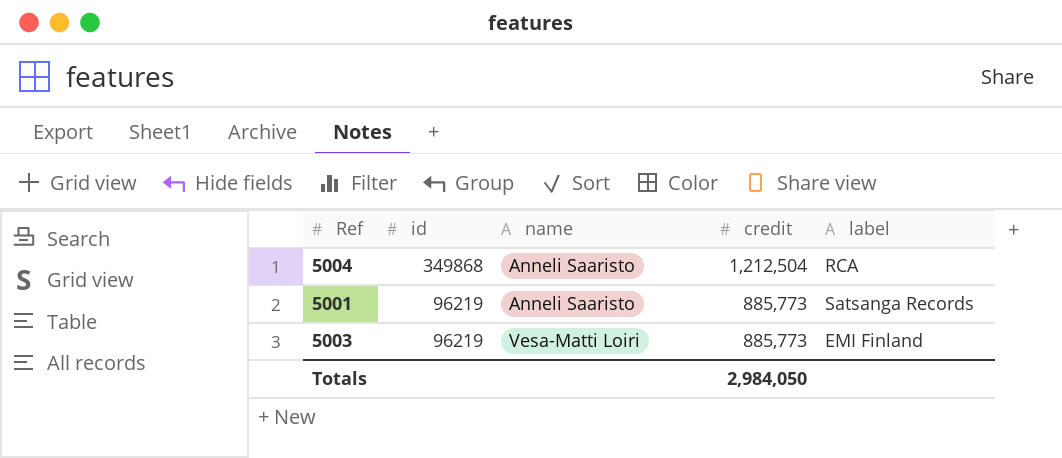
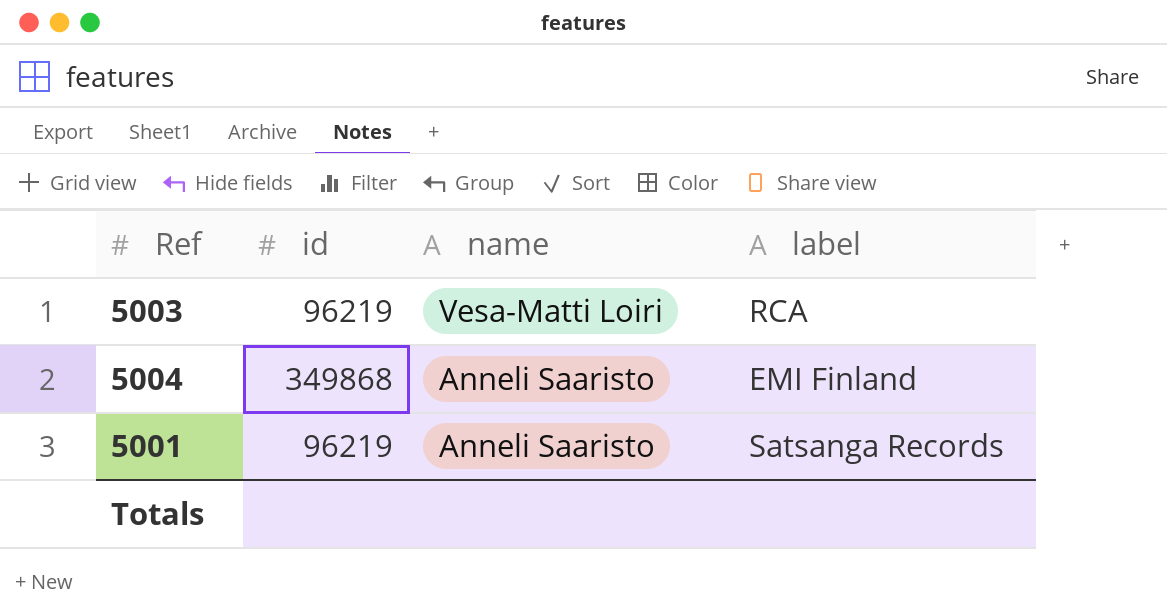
row order: id descending -> name descending
column credit | position: 4 -> none
5003 | label: EMI Finland -> RCA
5004 | label: RCA -> EMI Finland

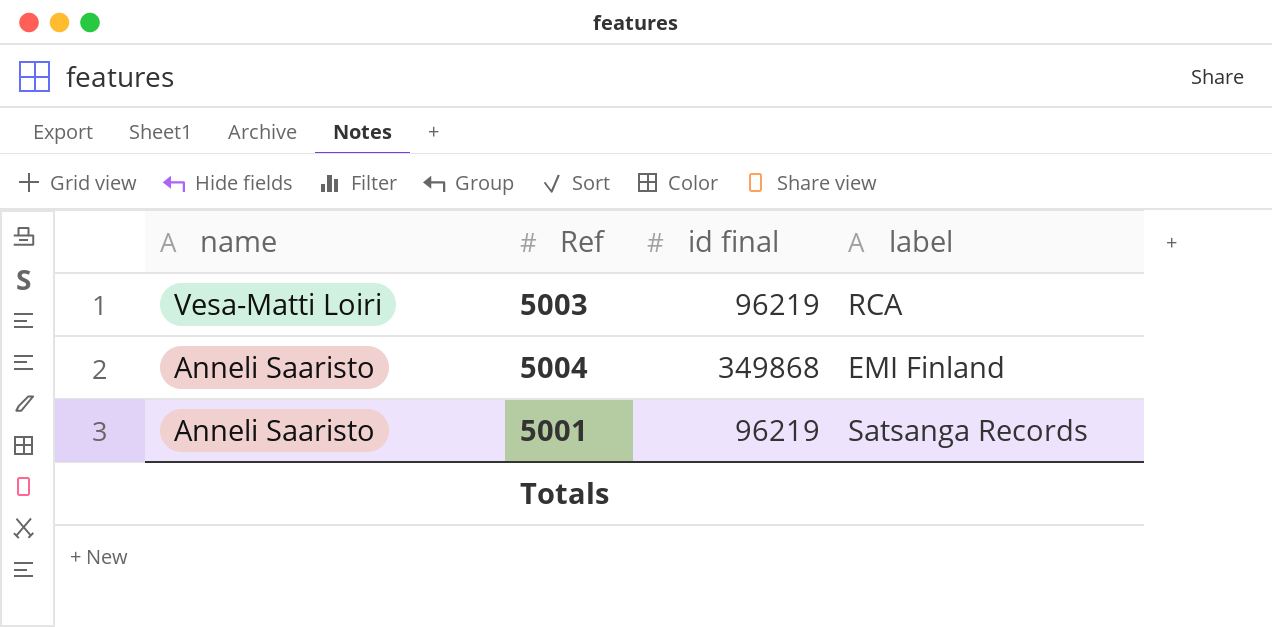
column name | position: 3 -> 1
column name: id -> id final

